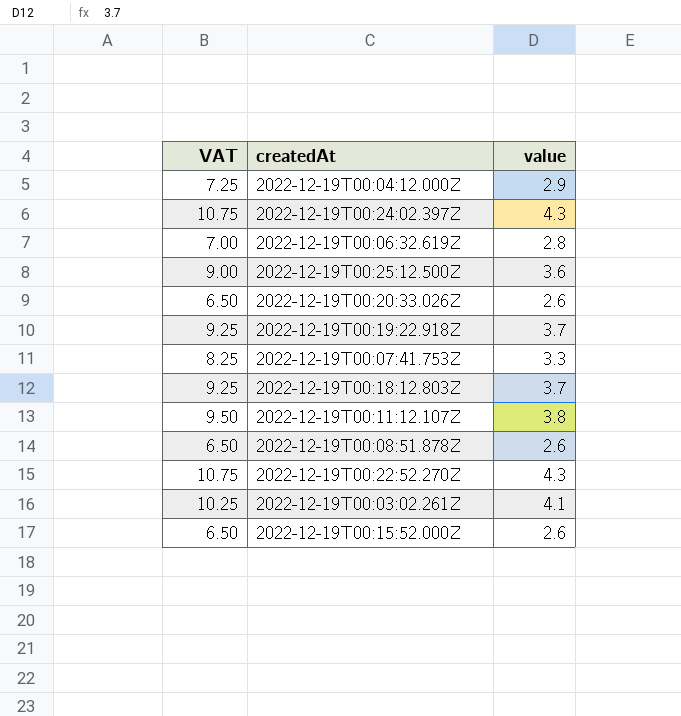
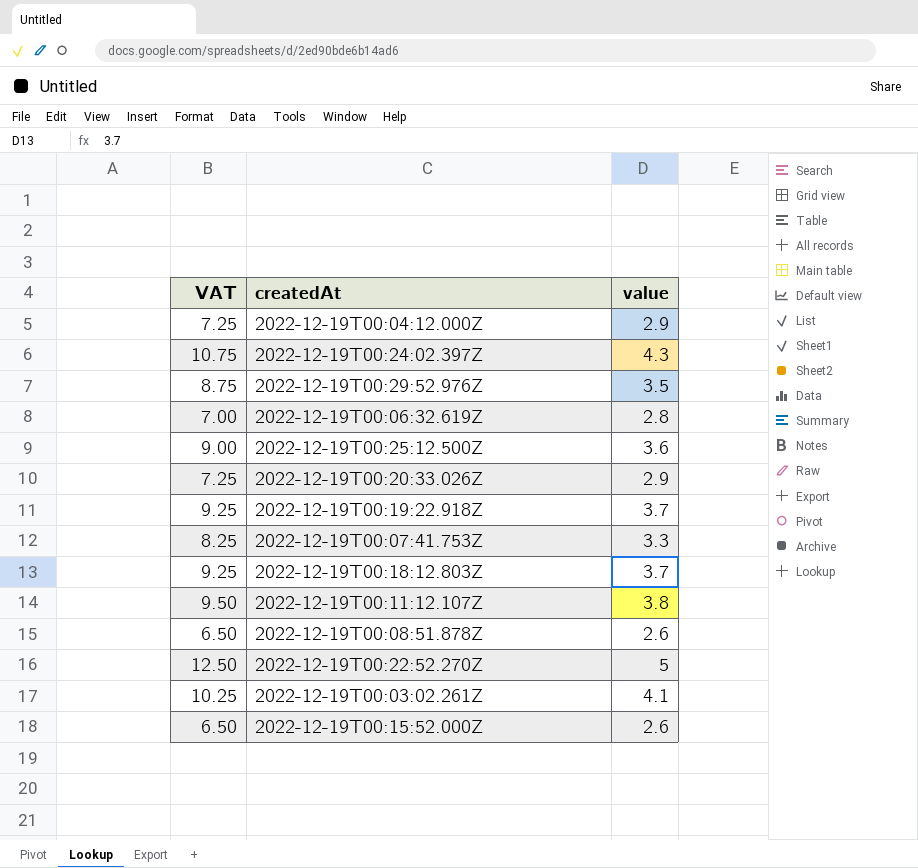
row 2022-12-19T00:29:52.976Z: none -> 8.75 | 3.5
2022-12-19T00:20:33.026Z | VAT: 6.50 -> 7.25
2022-12-19T00:20:33.026Z | value: 2.6 -> 2.9
2022-12-19T00:22:52.270Z | VAT: 10.75 -> 12.50
2022-12-19T00:22:52.270Z | value: 4.3 -> 5

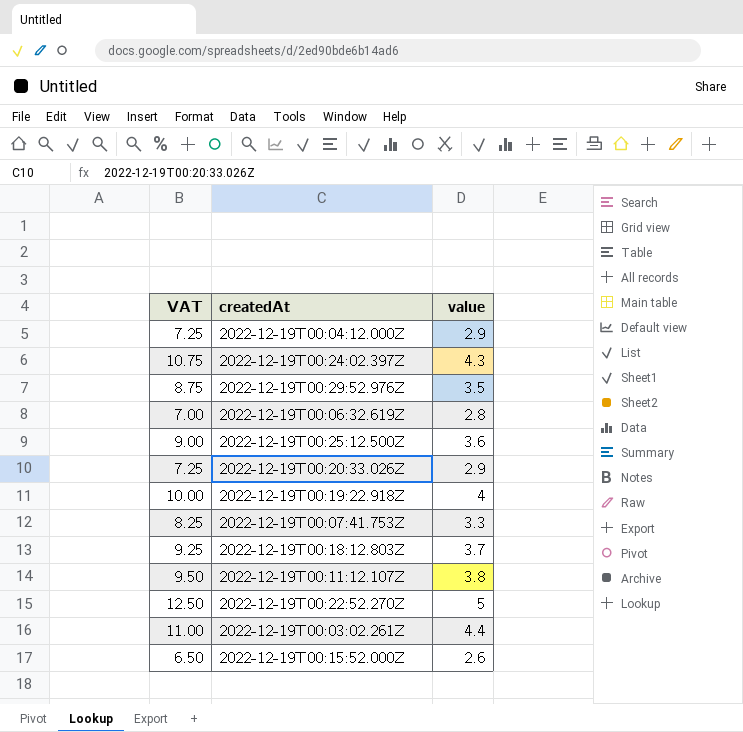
row 2022-12-19T00:08:51.878Z: 6.50 | 2.6 -> none
2022-12-19T00:19:22.918Z | VAT: 9.25 -> 10.00
2022-12-19T00:19:22.918Z | value: 3.7 -> 4
2022-12-19T00:03:02.261Z | VAT: 10.25 -> 11.00
2022-12-19T00:03:02.261Z | value: 4.1 -> 4.4

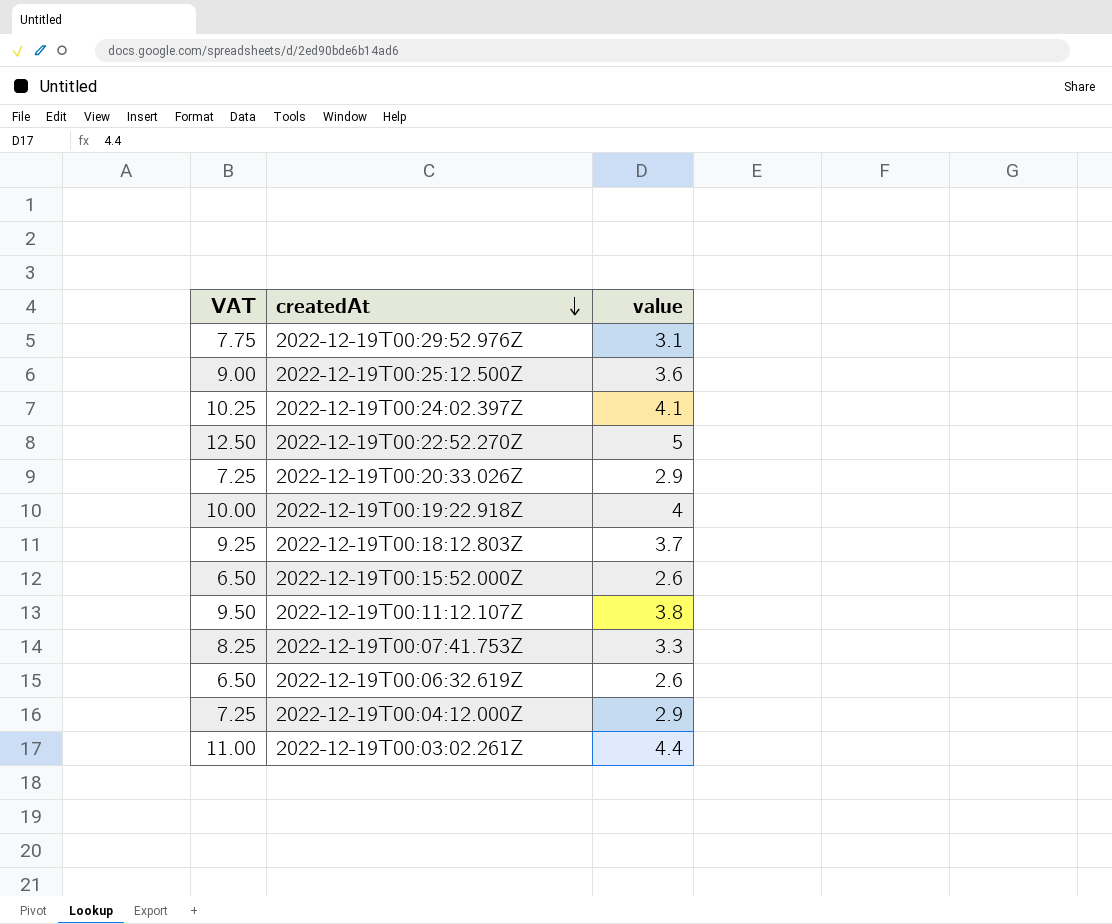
row order: none -> createdAt descending
2022-12-19T00:29:52.976Z | VAT: 8.75 -> 7.75
2022-12-19T00:29:52.976Z | value: 3.5 -> 3.1
2022-12-19T00:24:02.397Z | VAT: 10.75 -> 10.25
2022-12-19T00:24:02.397Z | value: 4.3 -> 4.1
2022-12-19T00:06:32.619Z | VAT: 7.00 -> 6.50
2022-12-19T00:06:32.619Z | value: 2.8 -> 2.6

